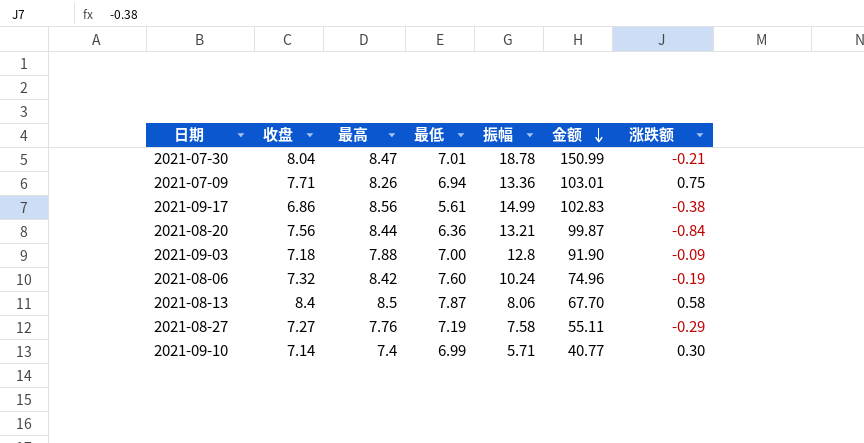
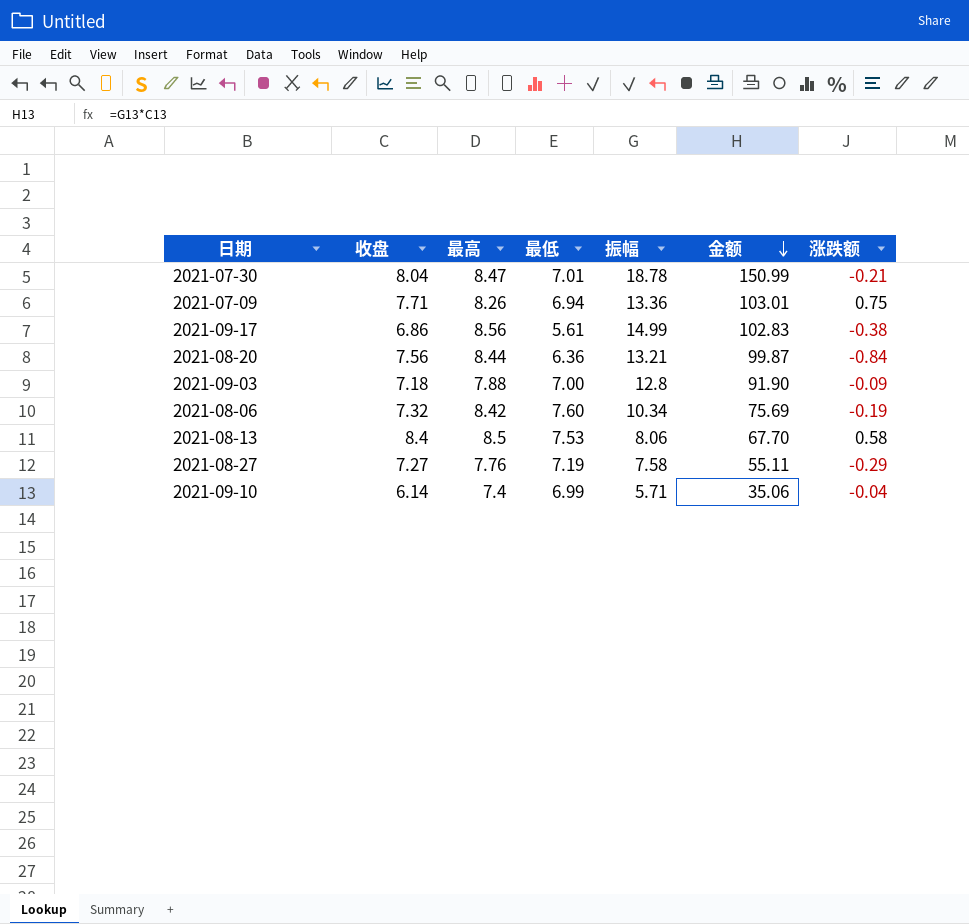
2021-08-06 | 振幅: 10.24 -> 10.34
2021-08-06 | 金额: 74.96 -> 75.69
2021-08-13 | 最低: 7.87 -> 7.53
2021-09-10 | 收盘: 7.14 -> 6.14
2021-09-10 | 金额: 40.77 -> 35.06
2021-09-10 | 涨跌额: 0.30 -> -0.04

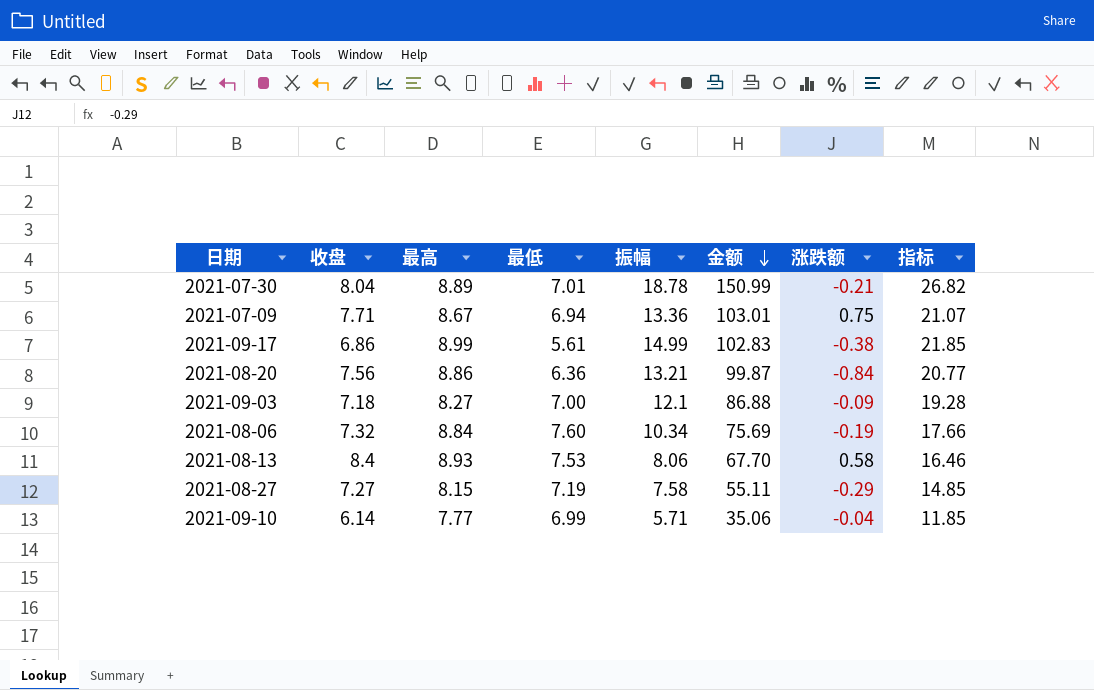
column 指标 | formula: none -> [收盘] + [振幅]
2021-07-30 | 最高: 8.47 -> 8.89
2021-07-09 | 最高: 8.26 -> 8.67
2021-09-17 | 最高: 8.56 -> 8.99
2021-08-20 | 最高: 8.44 -> 8.86
2021-09-03 | 最高: 7.88 -> 8.27
2021-09-03 | 振幅: 12.8 -> 12.1
2021-09-03 | 金额: 91.90 -> 86.88
2021-08-06 | 最高: 8.42 -> 8.84
2021-08-13 | 最高: 8.5 -> 8.93
2021-08-27 | 最高: 7.76 -> 8.15
2021-09-10 | 最高: 7.4 -> 7.77

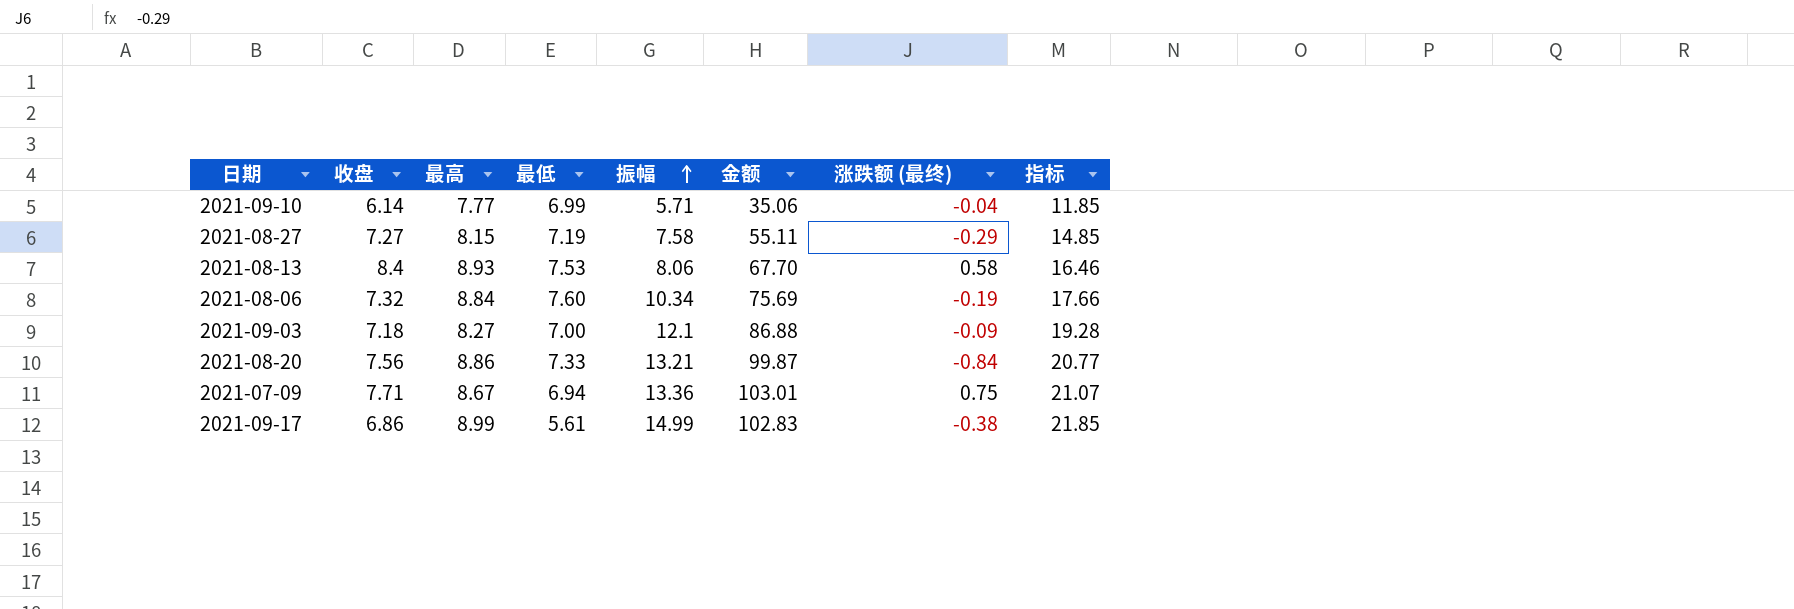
row order: 金额 descending -> 振幅 ascending
column name: 涨跌额 -> 涨跌额 (最终)
row 2021-07-30: 8.04 | 8.89 | 7.01 | 18.78 | 150.99 | -0.21 | 26.82 -> none
2021-08-20 | 最低: 6.36 -> 7.33

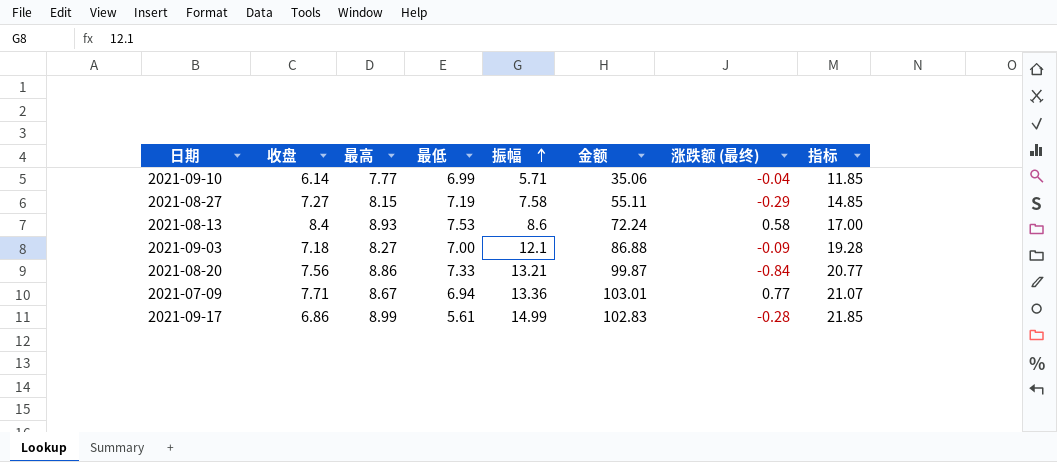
row 2021-08-06: 7.32 | 8.84 | 7.60 | 10.34 | 75.69 | -0.19 | 17.66 -> none
2021-08-13 | 振幅: 8.06 -> 8.6
2021-08-13 | 金额: 67.70 -> 72.24
2021-08-13 | 指标: 16.46 -> 17.00
2021-07-09 | 涨跌额 (最终): 0.75 -> 0.77
2021-09-17 | 涨跌额 (最终): -0.38 -> -0.28

